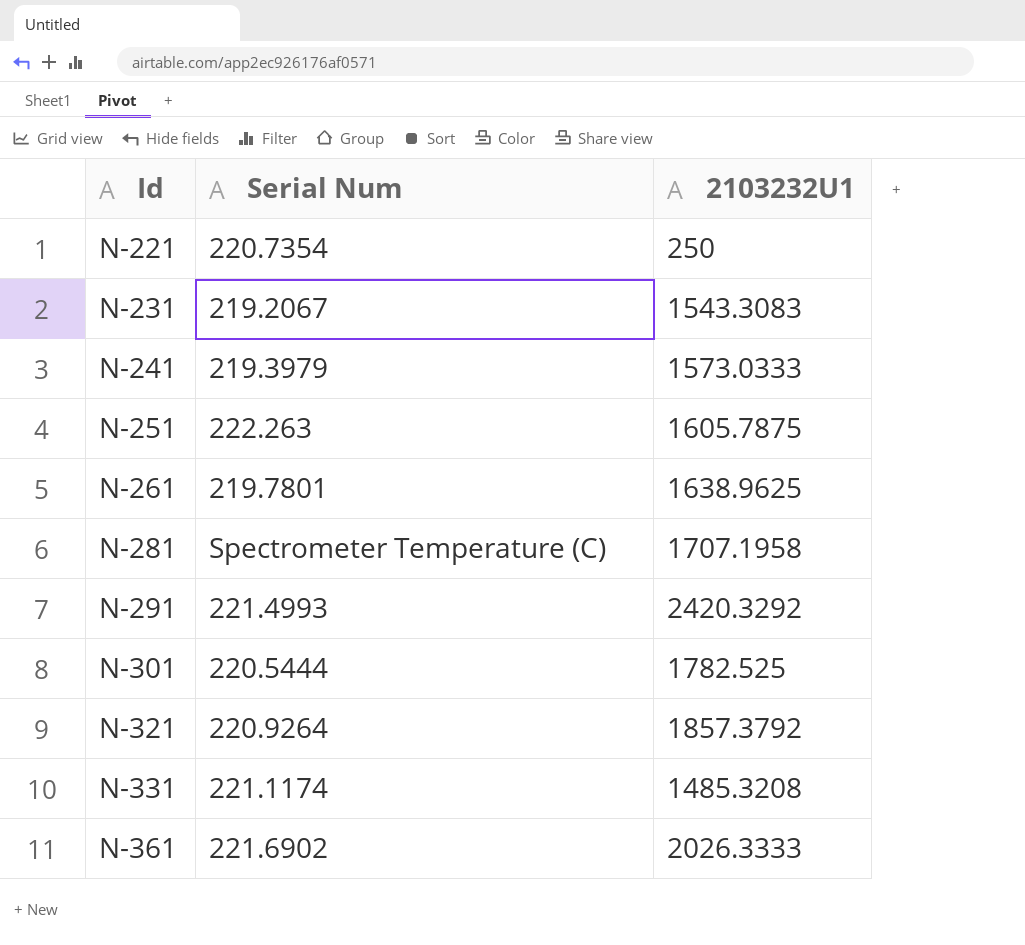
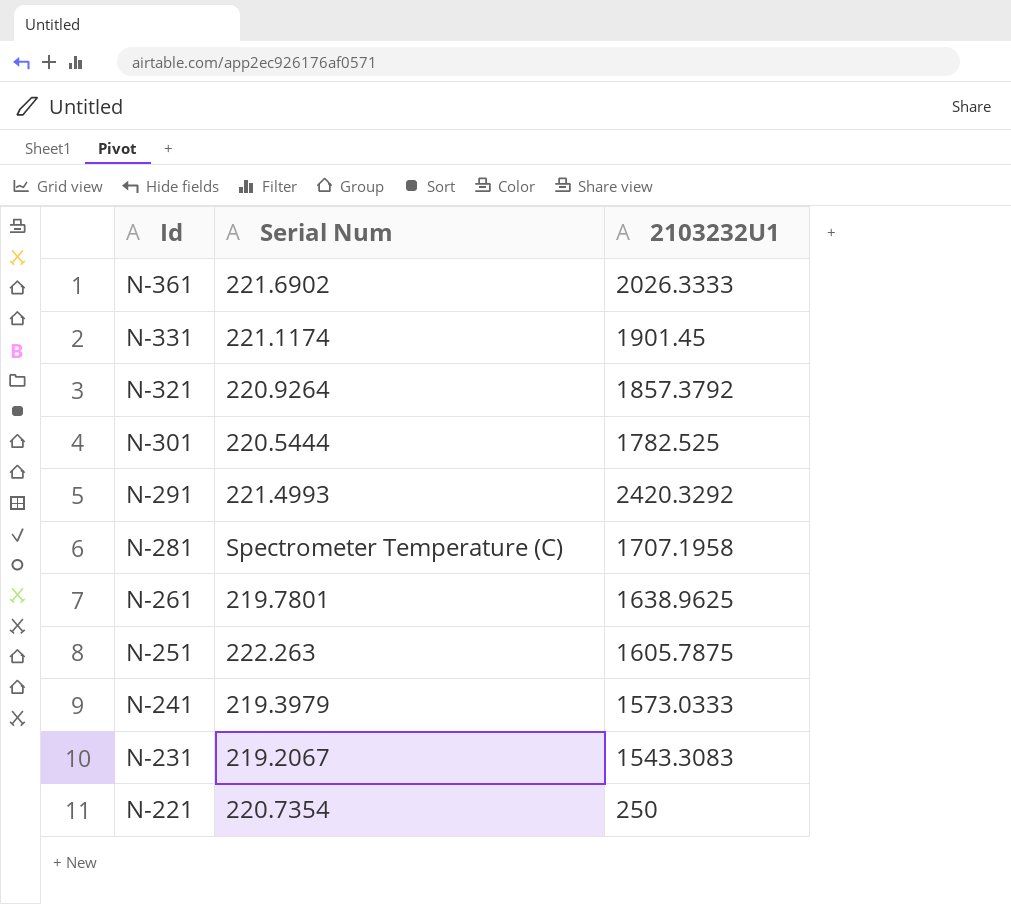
row order: Id ascending -> Id descending
N-331 | 2103232U1: 1485.3208 -> 1901.45

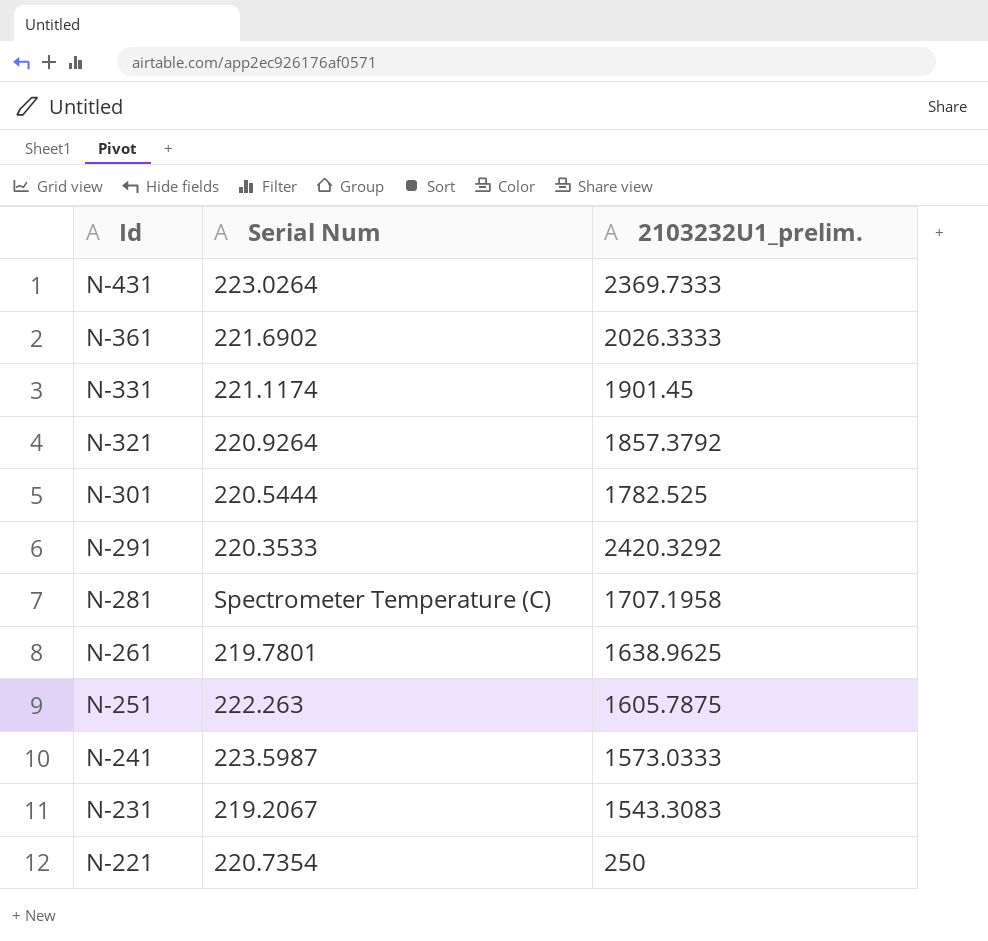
column name: 2103232U1 -> 2103232U1_prelim.
row N-431: none -> 223.0264 | 2369.7333
N-291 | Serial Num: 221.4993 -> 220.3533
N-241 | Serial Num: 219.3979 -> 223.5987

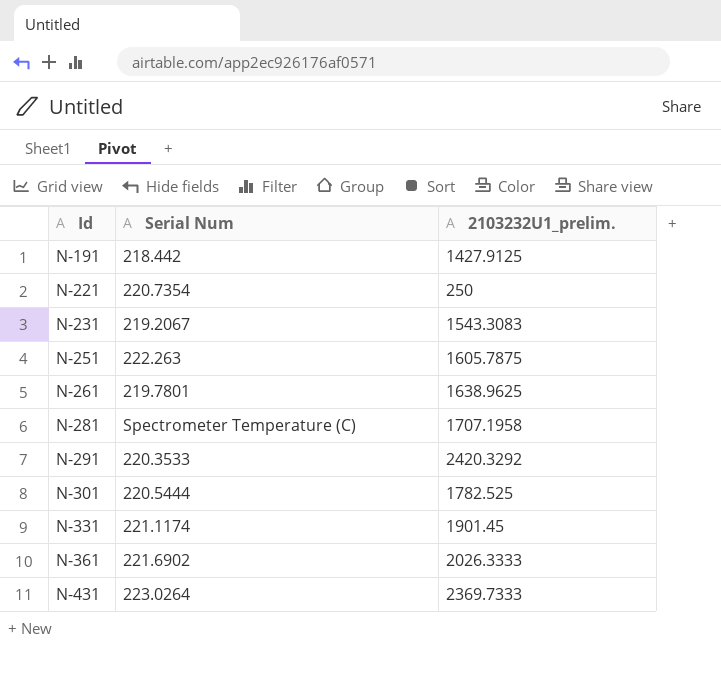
row order: Id descending -> Id ascending
row N-321: 220.9264 | 1857.3792 -> none
row N-241: 223.5987 | 1573.0333 -> none
row N-191: none -> 218.442 | 1427.9125

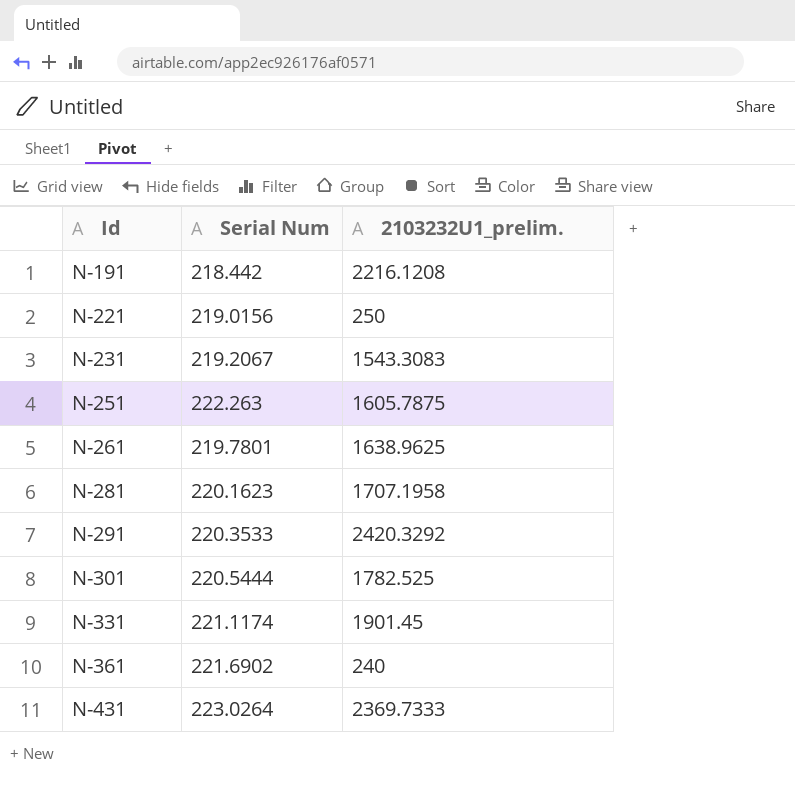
N-191 | 2103232U1_prelim.: 1427.9125 -> 2216.1208
N-221 | Serial Num: 220.7354 -> 219.0156
N-281 | Serial Num: Spectrometer Temperature (C) -> 220.1623
N-361 | 2103232U1_prelim.: 2026.3333 -> 240

